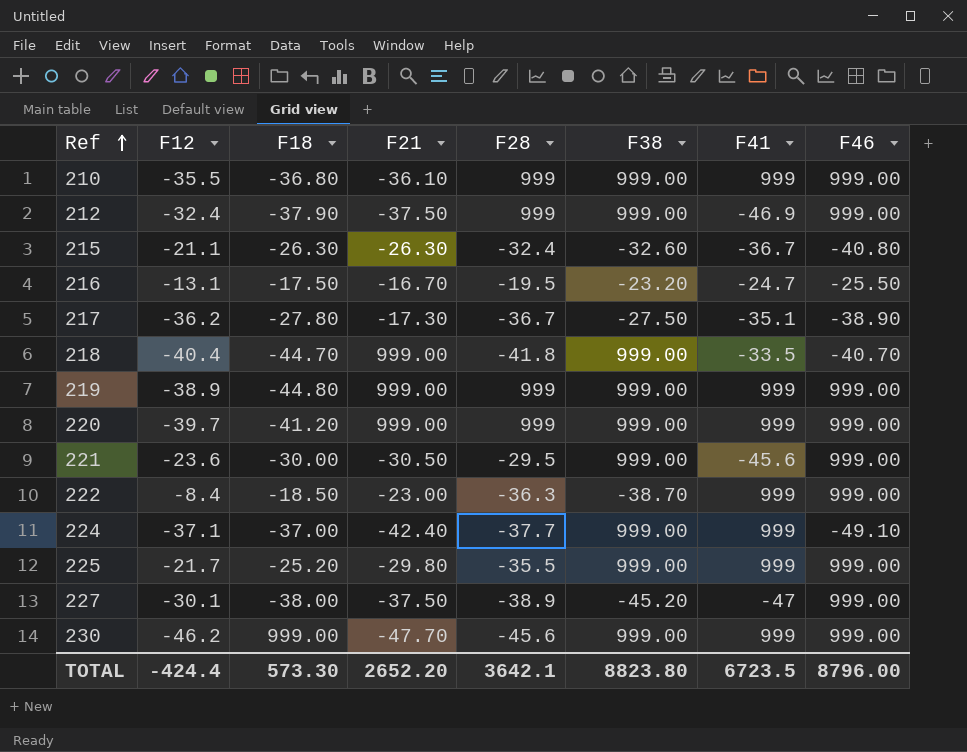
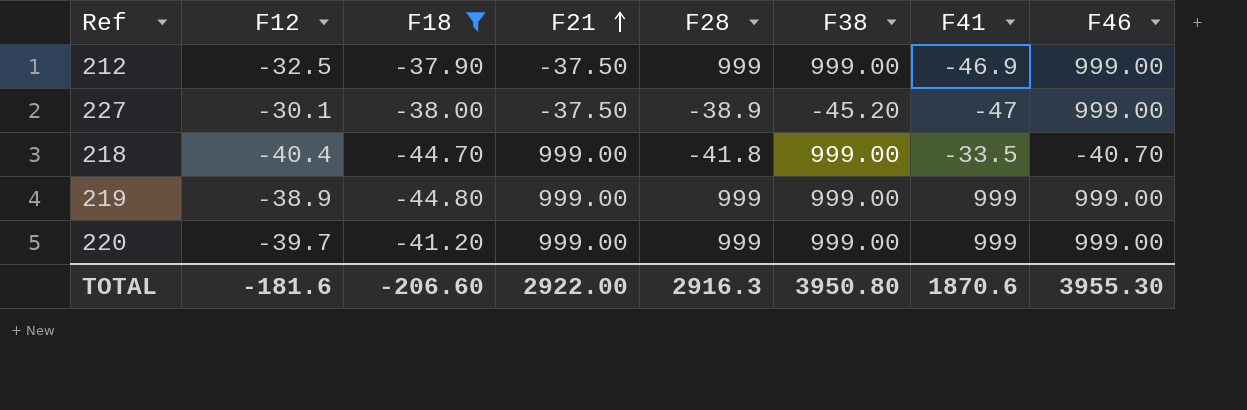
filter: none -> F18 <= -37.90
row order: Ref ascending -> F21 ascending
212 | F12: -32.4 -> -32.5
TOTAL | F12: -424.4 -> -181.6
TOTAL | F18: 573.30 -> -206.60
TOTAL | F21: 2652.20 -> 2922.00
TOTAL | F28: 3642.1 -> 2916.3
TOTAL | F38: 8823.80 -> 3950.80
TOTAL | F41: 6723.5 -> 1870.6
TOTAL | F46: 8796.00 -> 3955.30

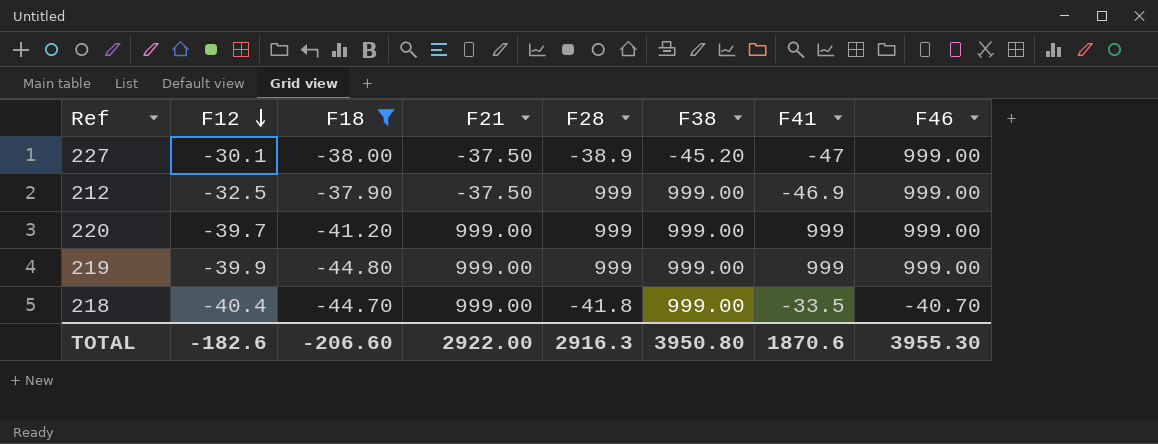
row order: F21 ascending -> F12 descending
219 | F12: -38.9 -> -39.9
TOTAL | F12: -181.6 -> -182.6

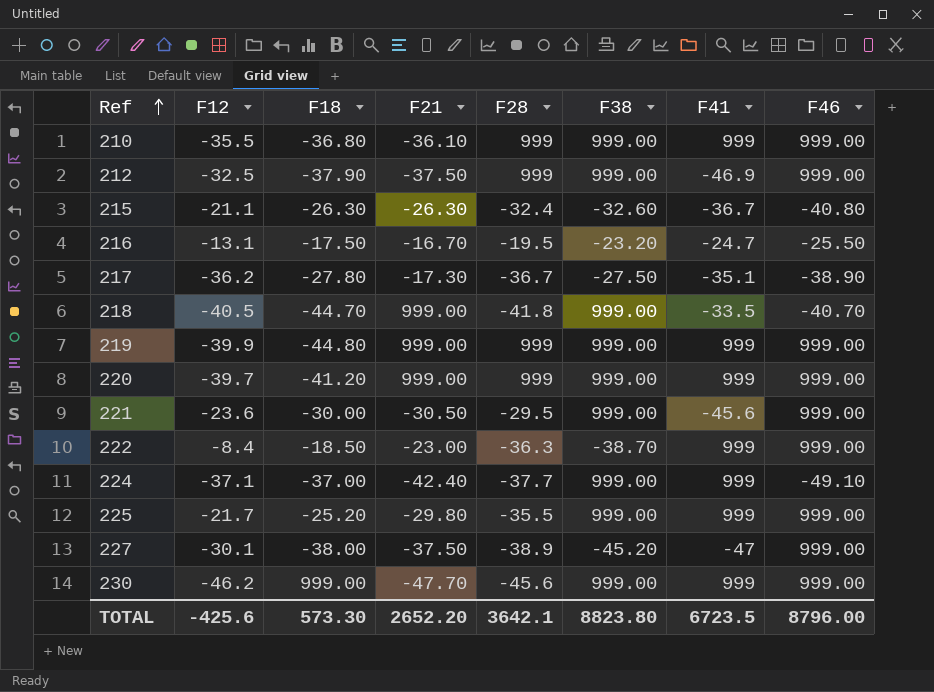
filter: F18 <= -37.90 -> none
row order: F12 descending -> Ref ascending
218 | F12: -40.4 -> -40.5
TOTAL | F12: -182.6 -> -425.6
TOTAL | F18: -206.60 -> 573.30
TOTAL | F21: 2922.00 -> 2652.20
TOTAL | F28: 2916.3 -> 3642.1
TOTAL | F38: 3950.80 -> 8823.80
TOTAL | F41: 1870.6 -> 6723.5
TOTAL | F46: 3955.30 -> 8796.00

